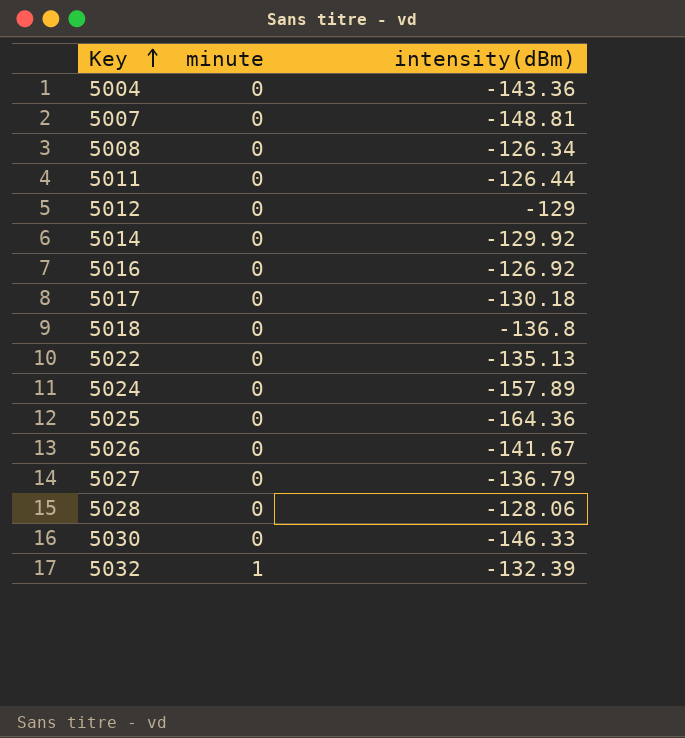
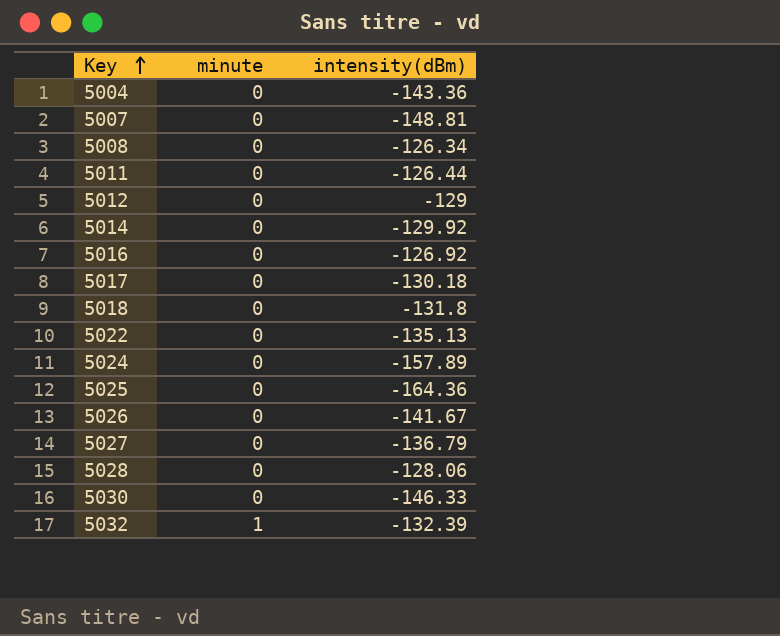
5018 | intensity(dBm): -136.8 -> -131.8

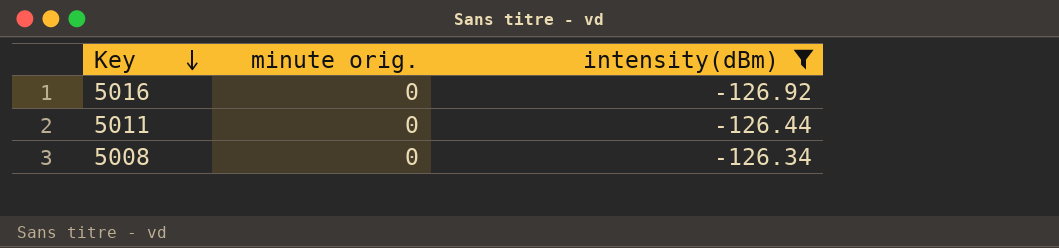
filter: none -> intensity(dBm) >= -126.92
row order: Key ascending -> Key descending
column name: minute -> minute orig.

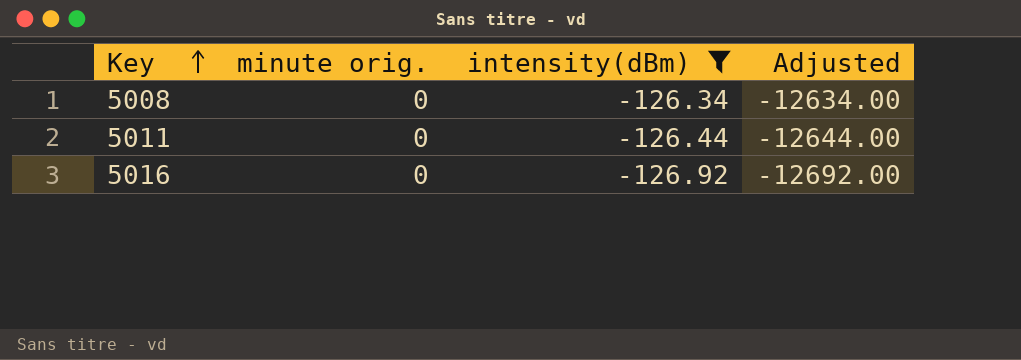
row order: Key descending -> Key ascending
column Adjusted | formula: none -> [intensity(dBm)] * 100

